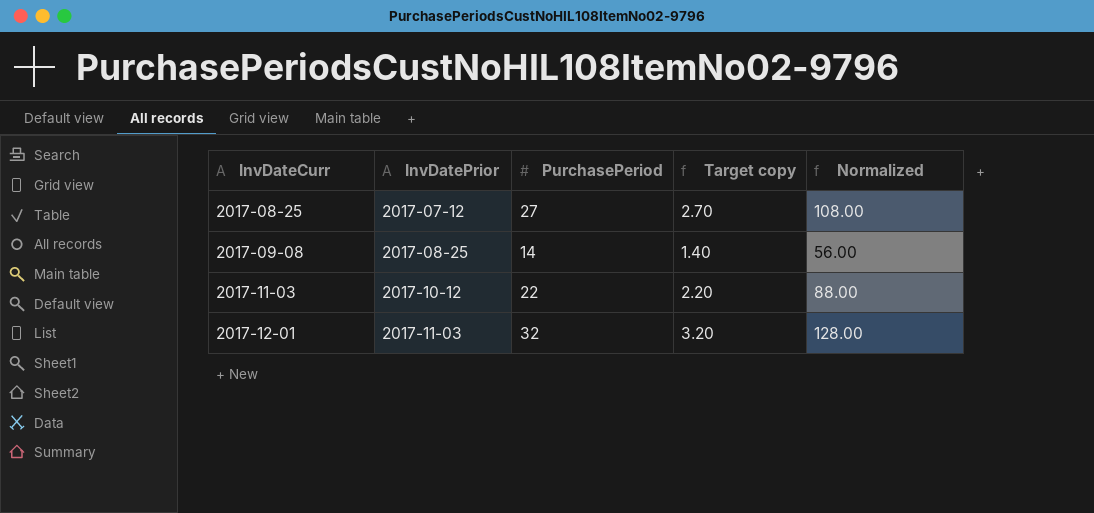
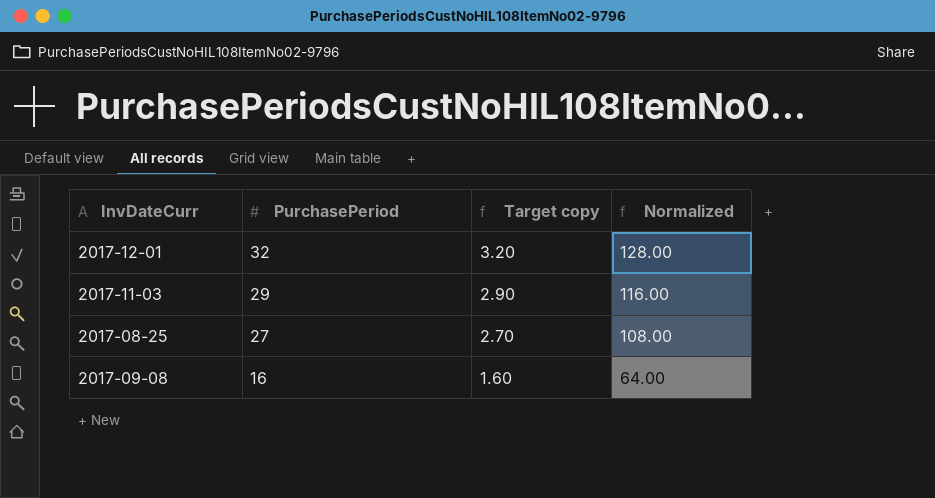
row order: InvDateCurr ascending -> PurchasePeriod descending
column InvDatePrior | position: 2 -> none
2017-11-03 | PurchasePeriod: 22 -> 29
2017-11-03 | Target copy: 2.20 -> 2.90
2017-11-03 | Normalized: 88.00 -> 116.00
2017-09-08 | PurchasePeriod: 14 -> 16
2017-09-08 | Target copy: 1.40 -> 1.60
2017-09-08 | Normalized: 56.00 -> 64.00

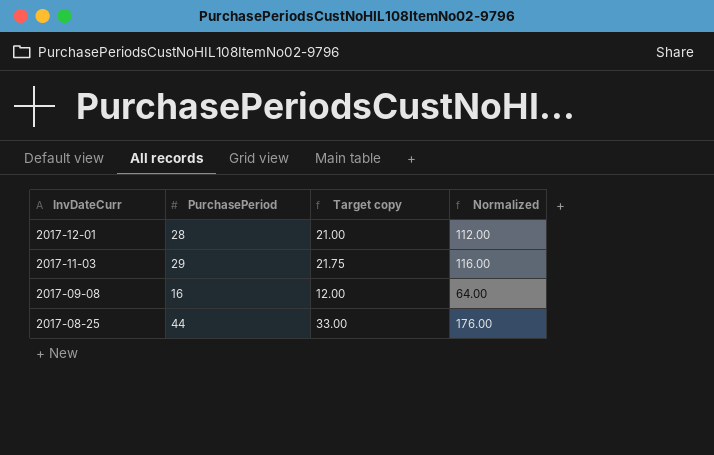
row order: PurchasePeriod descending -> InvDateCurr descending
column Target copy | formula: [PurchasePeriod] * 0.1 -> [PurchasePeriod] * 0.75
2017-12-01 | PurchasePeriod: 32 -> 28
2017-12-01 | Normalized: 128.00 -> 112.00
2017-08-25 | PurchasePeriod: 27 -> 44
2017-08-25 | Normalized: 108.00 -> 176.00

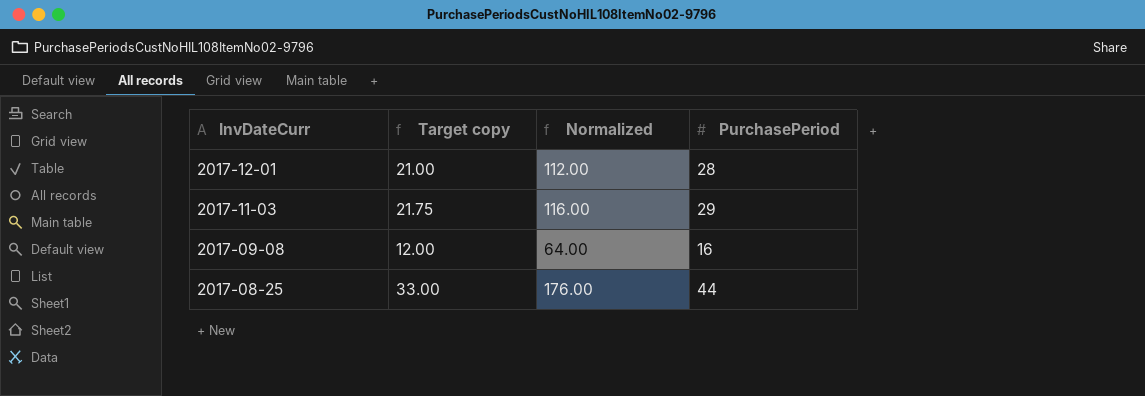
column PurchasePeriod | position: 2 -> 4

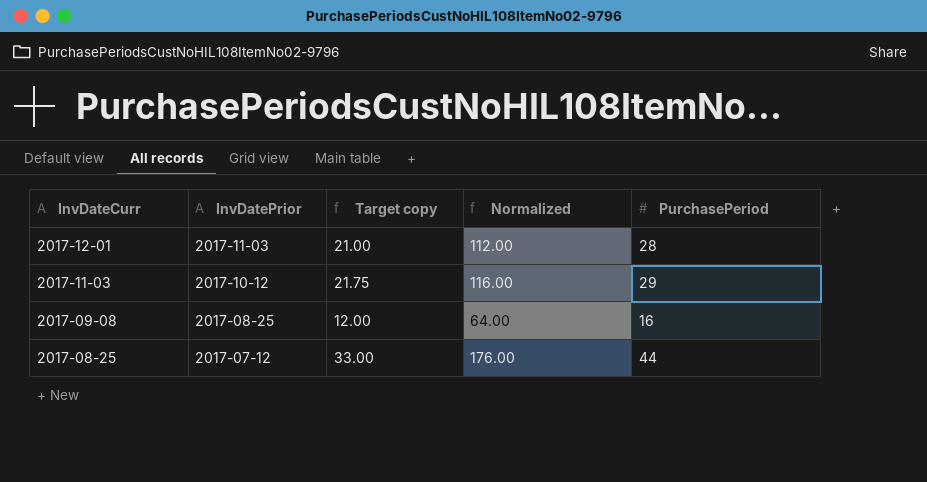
column InvDatePrior | position: none -> 2

